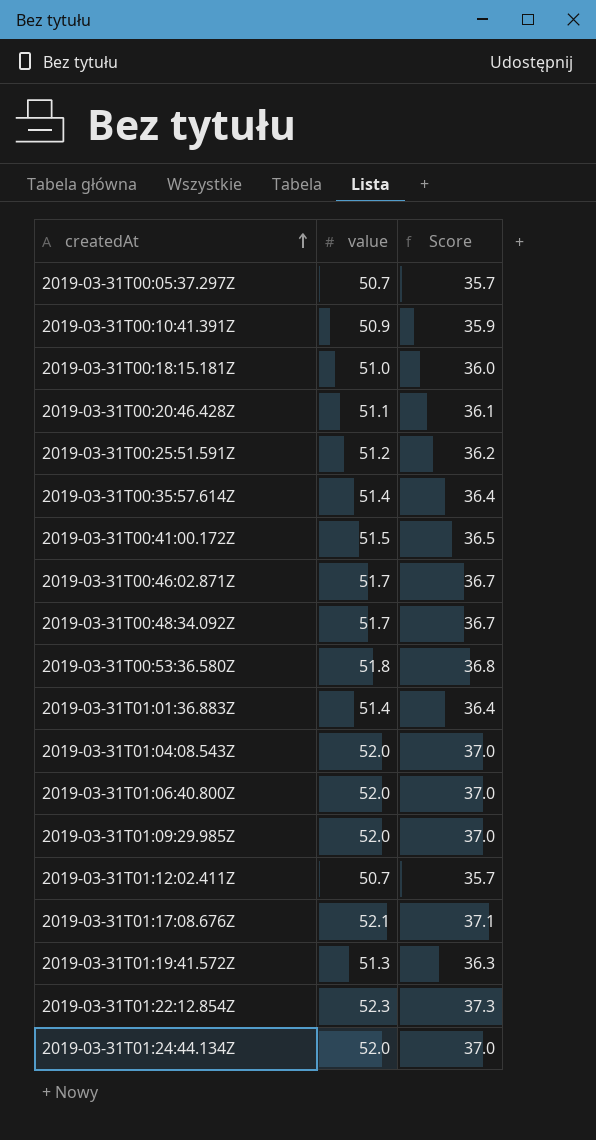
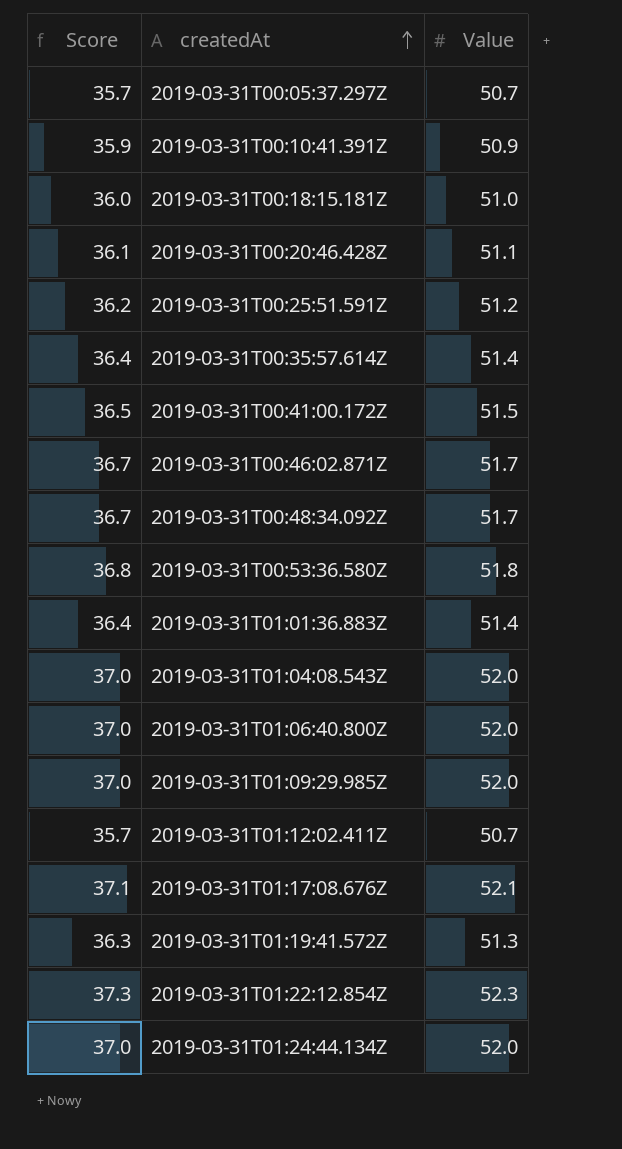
column Score | position: 3 -> 1
column name: value -> Value

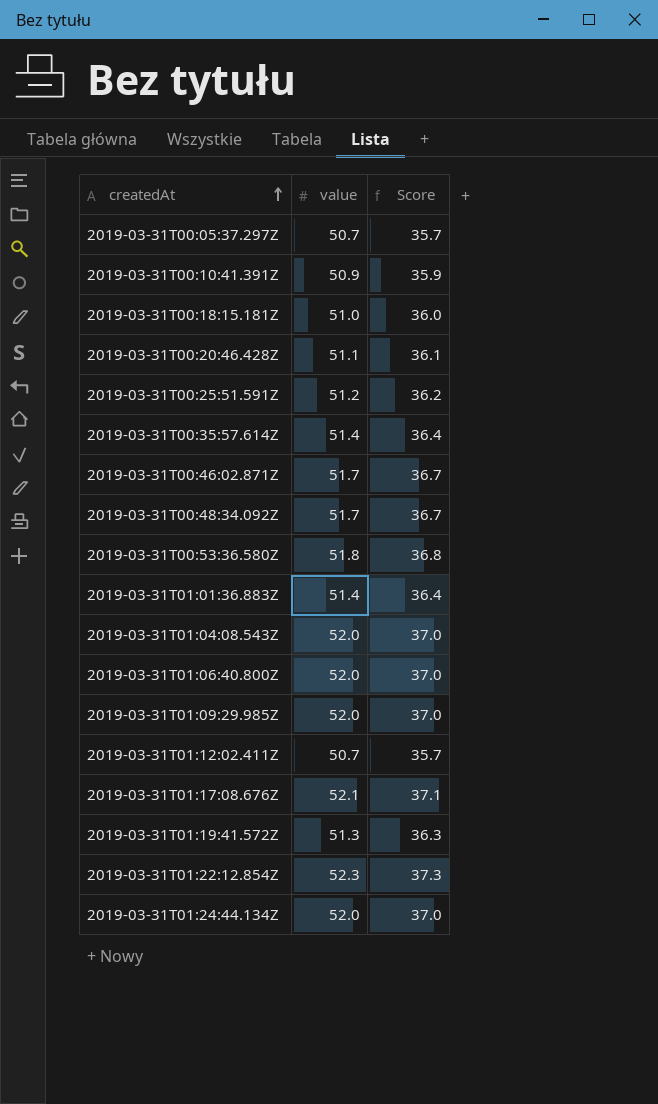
column name: Value -> value
column Score | position: 1 -> 3
row 2019-03-31T00:41:00.172Z: 36.5 | 51.5 -> none

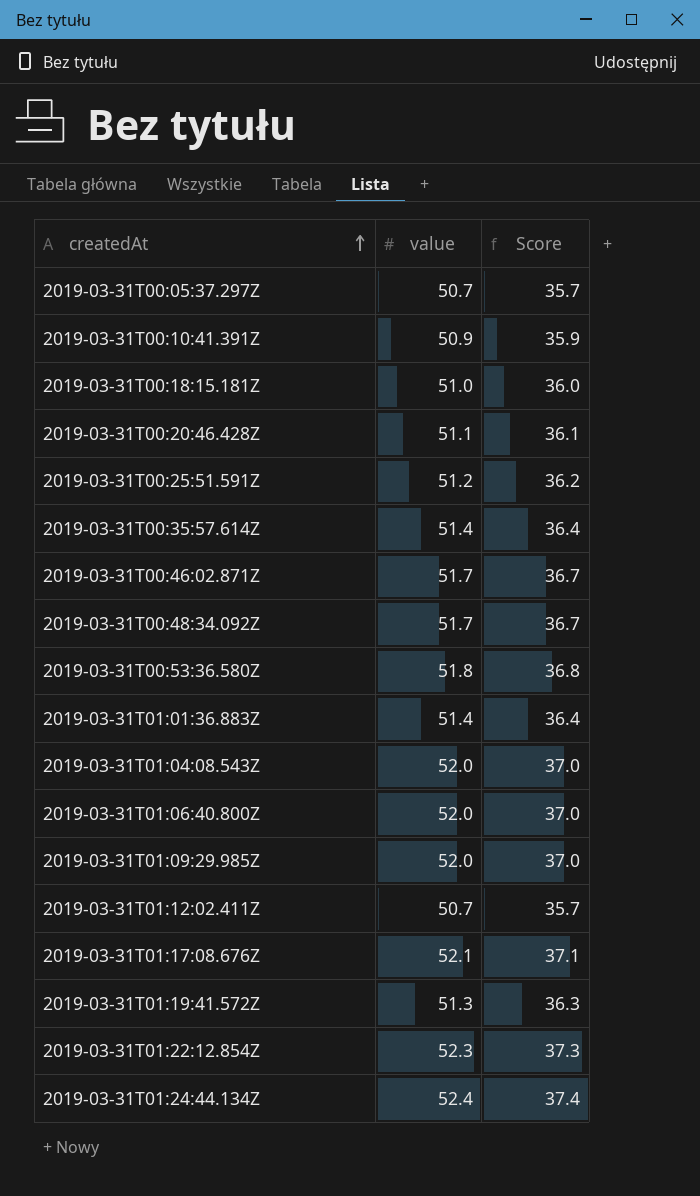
2019-03-31T01:24:44.134Z | value: 52.0 -> 52.4
2019-03-31T01:24:44.134Z | Score: 37.0 -> 37.4

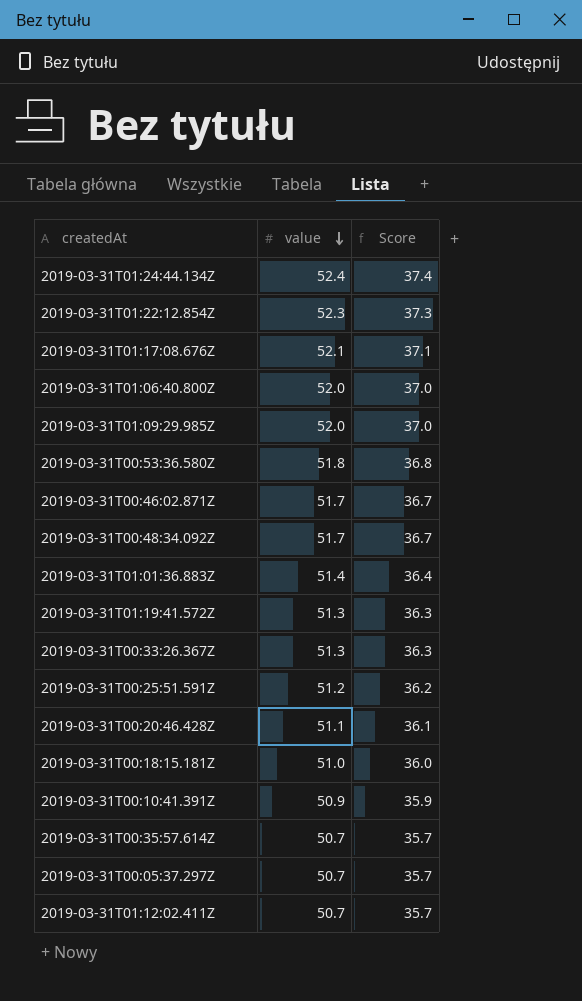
row order: createdAt ascending -> value descending
row 2019-03-31T01:04:08.543Z: 52.0 | 37.0 -> none
row 2019-03-31T00:33:26.367Z: none -> 51.3 | 36.3
2019-03-31T00:35:57.614Z | value: 51.4 -> 50.7
2019-03-31T00:35:57.614Z | Score: 36.4 -> 35.7

